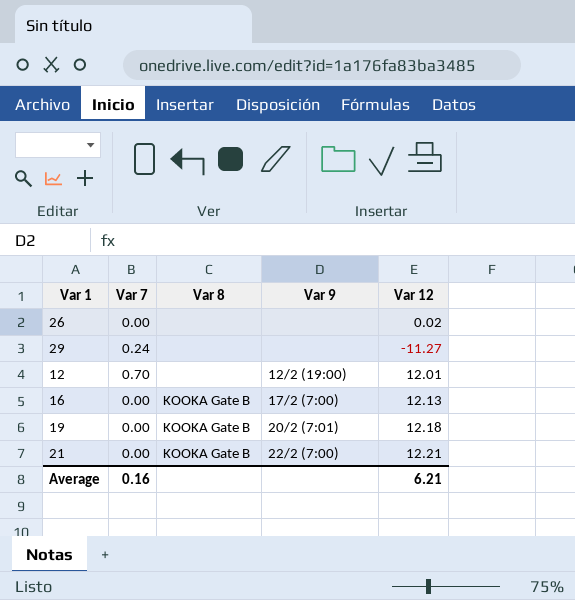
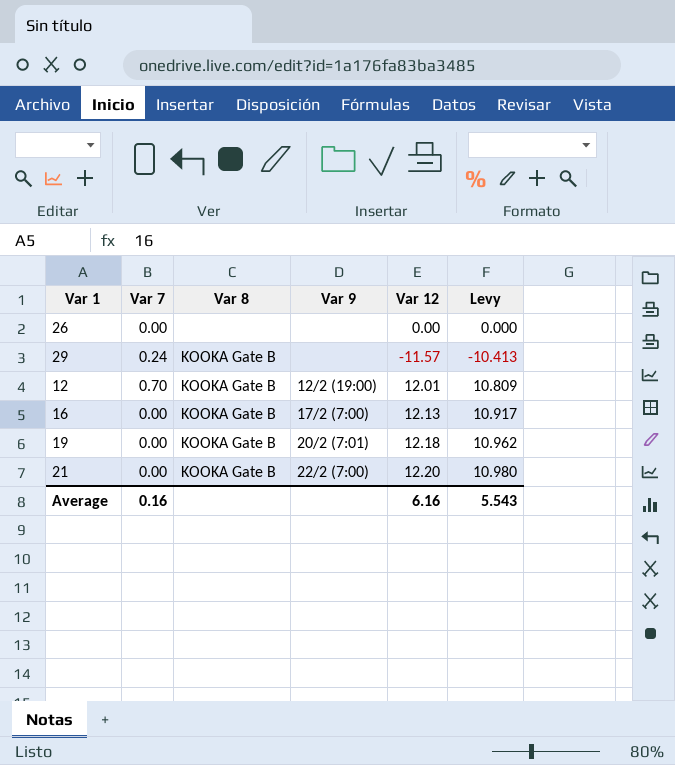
column Levy | formula: none -> [Var 12] * 0.9
26 | Var 12: 0.02 -> 0.00
29 | Var 8: none -> KOOKA Gate B
29 | Var 12: -11.27 -> -11.57
12 | Var 8: none -> KOOKA Gate B
21 | Var 12: 12.21 -> 12.20
Average | Var 12: 6.21 -> 6.16

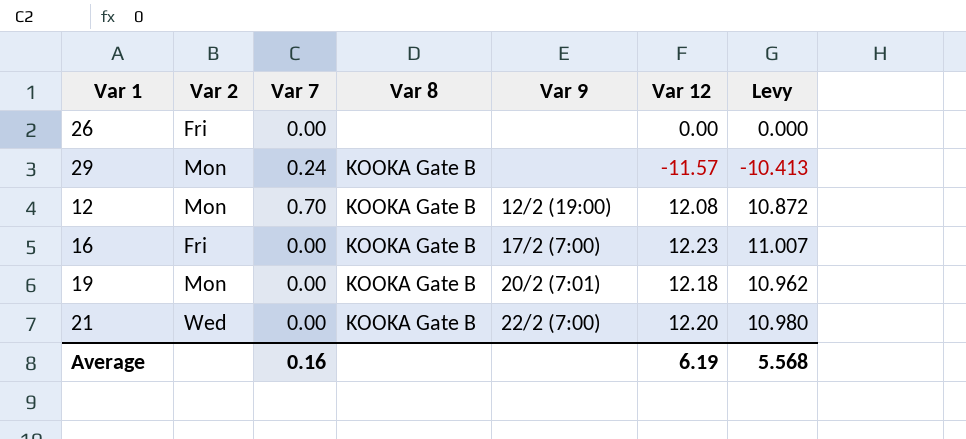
column Var 2 | position: none -> 2
12 | Var 12: 12.01 -> 12.08
12 | Levy: 10.809 -> 10.872
16 | Var 12: 12.13 -> 12.23
16 | Levy: 10.917 -> 11.007
Average | Var 12: 6.16 -> 6.19
Average | Levy: 5.543 -> 5.568

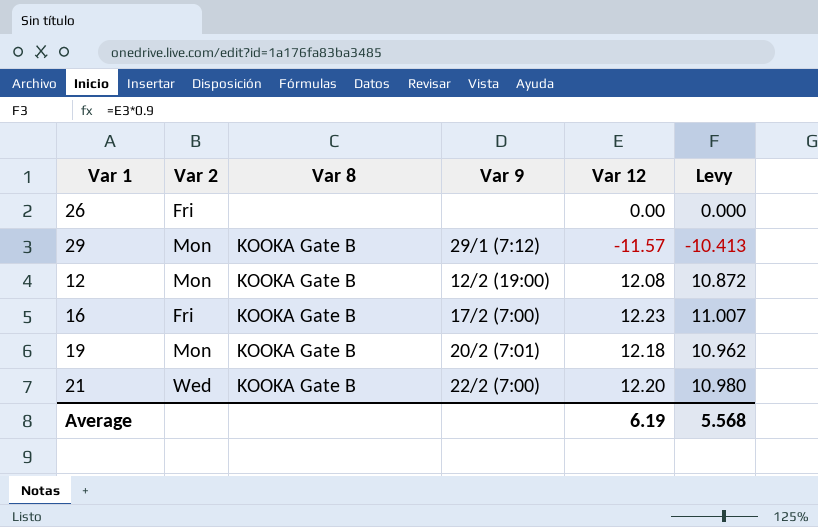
column Var 7 | position: 3 -> none
29 | Var 9: none -> 29/1 (7:12)

